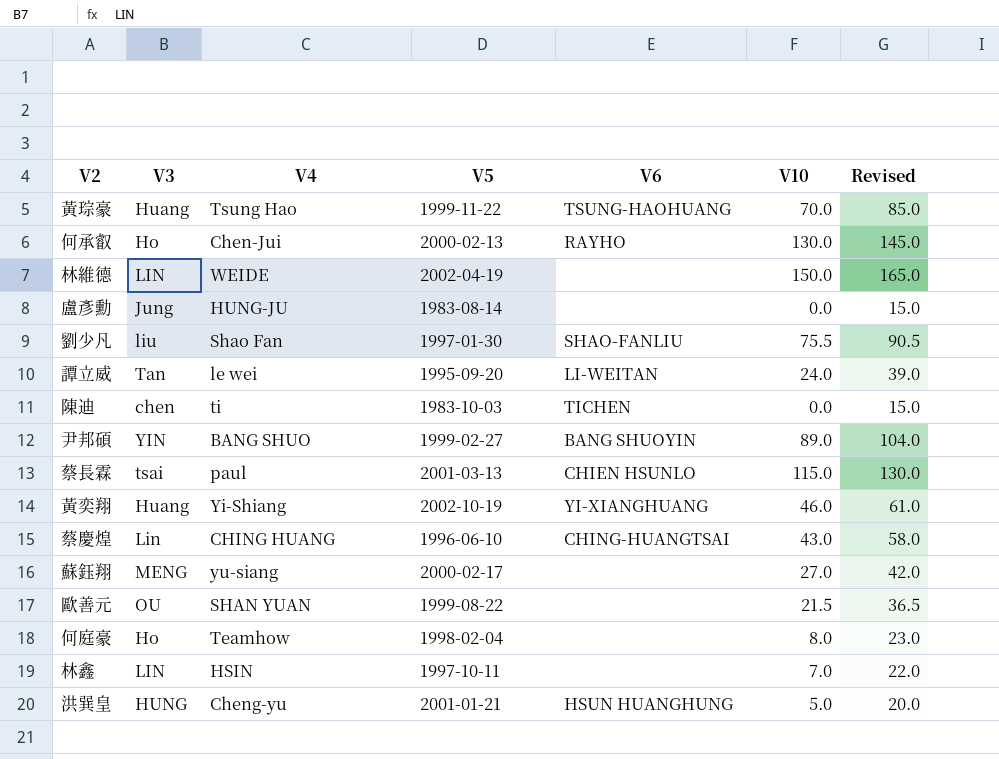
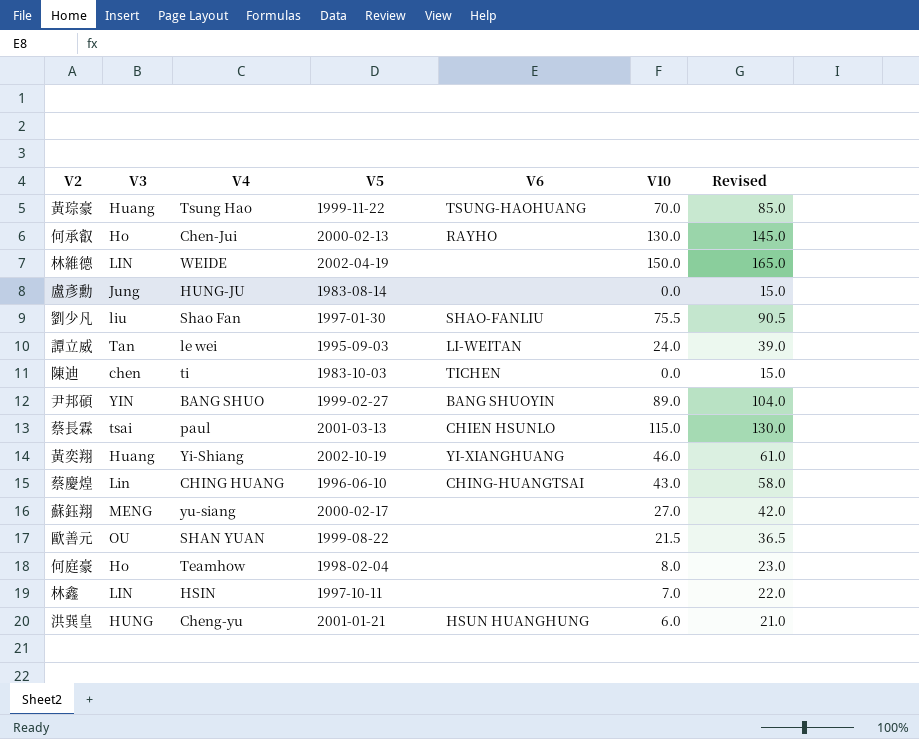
譚立威 | V5: 1995-09-20 -> 1995-09-03
洪巽皇 | V10: 5.0 -> 6.0
洪巽皇 | Revised: 20.0 -> 21.0

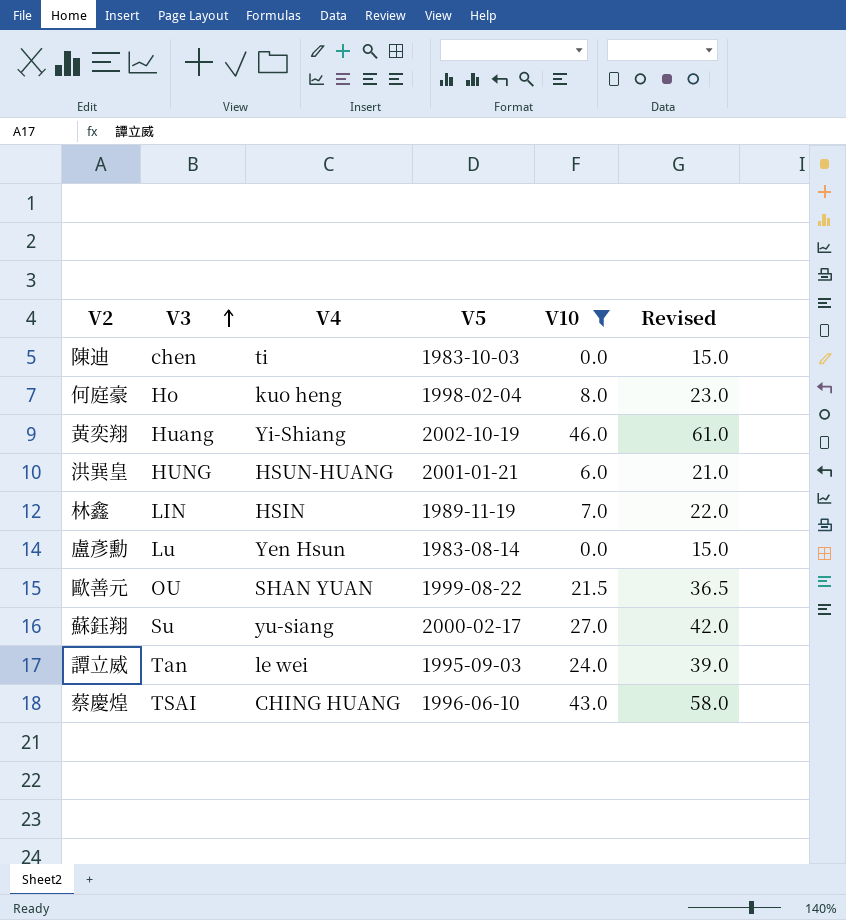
filter: none -> V10 <= 46.0
row order: none -> V3 ascending
column V6 | position: 5 -> none
何庭豪 | V4: Teamhow -> kuo heng
洪巽皇 | V4: Cheng-yu -> HSUN-HUANG
林鑫 | V5: 1997-10-11 -> 1989-11-19
盧彥勳 | V3: Jung -> Lu
盧彥勳 | V4: HUNG-JU -> Yen Hsun
蘇鈺翔 | V3: MENG -> Su
蔡慶煌 | V3: Lin -> TSAI

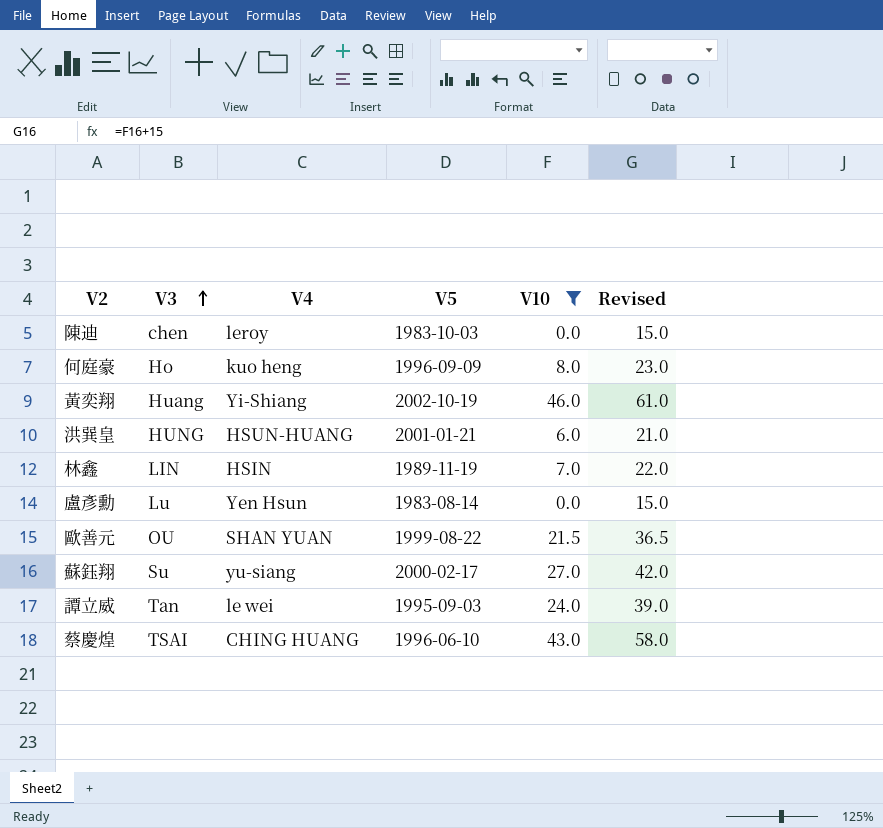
陳迪 | V4: ti -> leroy
何庭豪 | V5: 1998-02-04 -> 1996-09-09

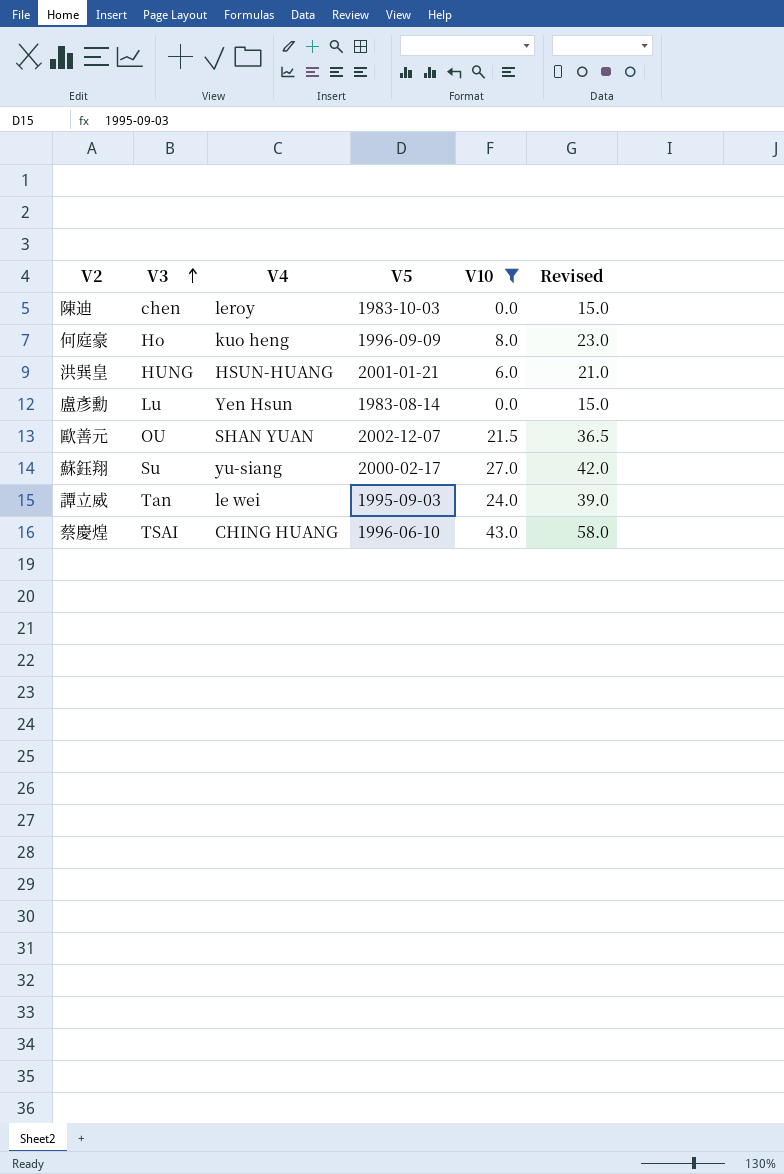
row 黃奕翔: Huang | Yi-Shiang | 2002-10-19 | 46.0 | 61.0 -> none
row 林鑫: LIN | HSIN | 1989-11-19 | 7.0 | 22.0 -> none
歐善元 | V5: 1999-08-22 -> 2002-12-07

